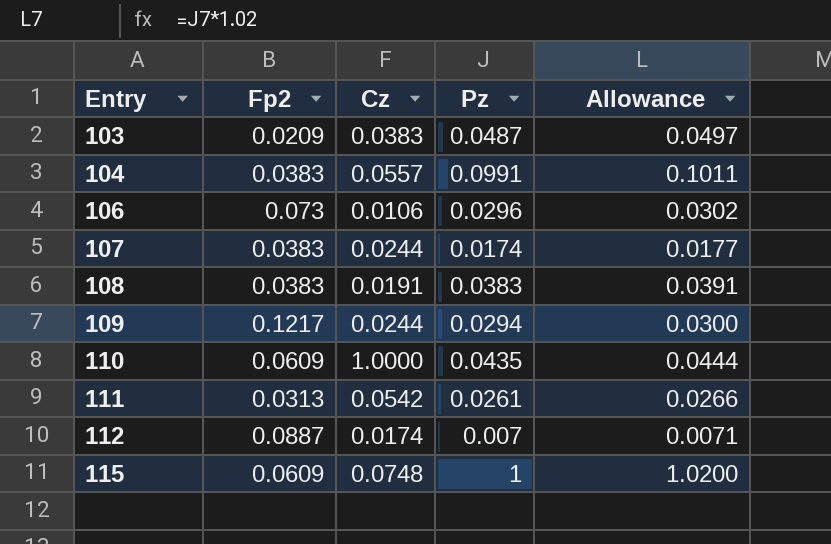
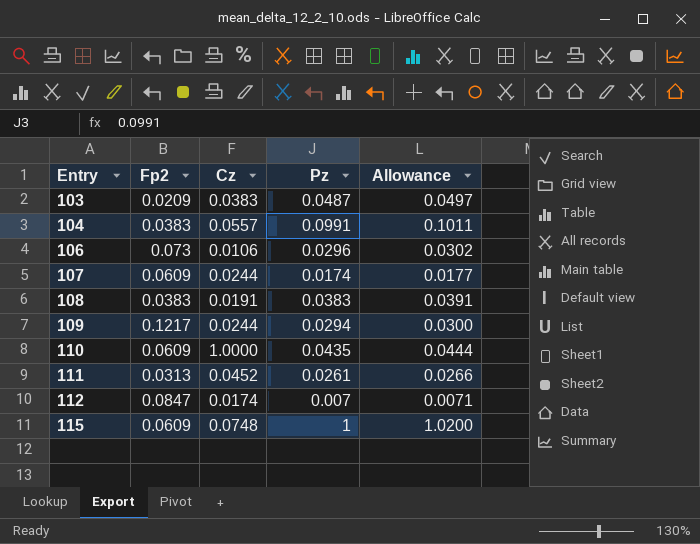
107 | Fp2: 0.0383 -> 0.0609
111 | Cz: 0.0542 -> 0.0452
112 | Fp2: 0.0887 -> 0.0847

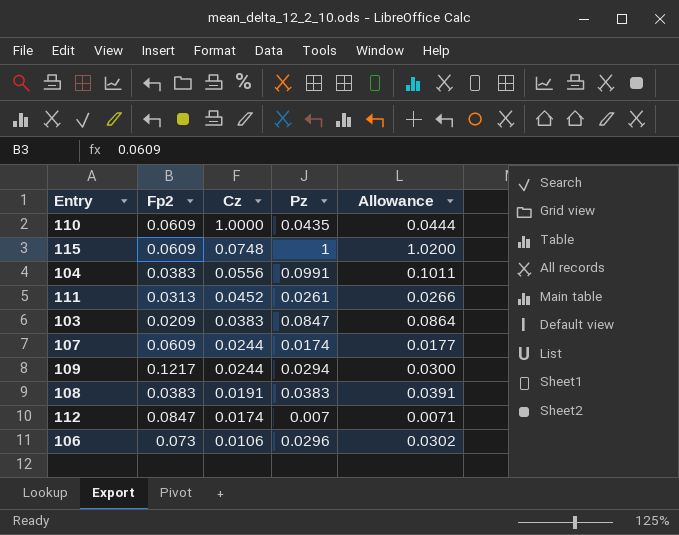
row order: Entry ascending -> Cz descending
104 | Cz: 0.0557 -> 0.0556
103 | Pz: 0.0487 -> 0.0847
103 | Allowance: 0.0497 -> 0.0864

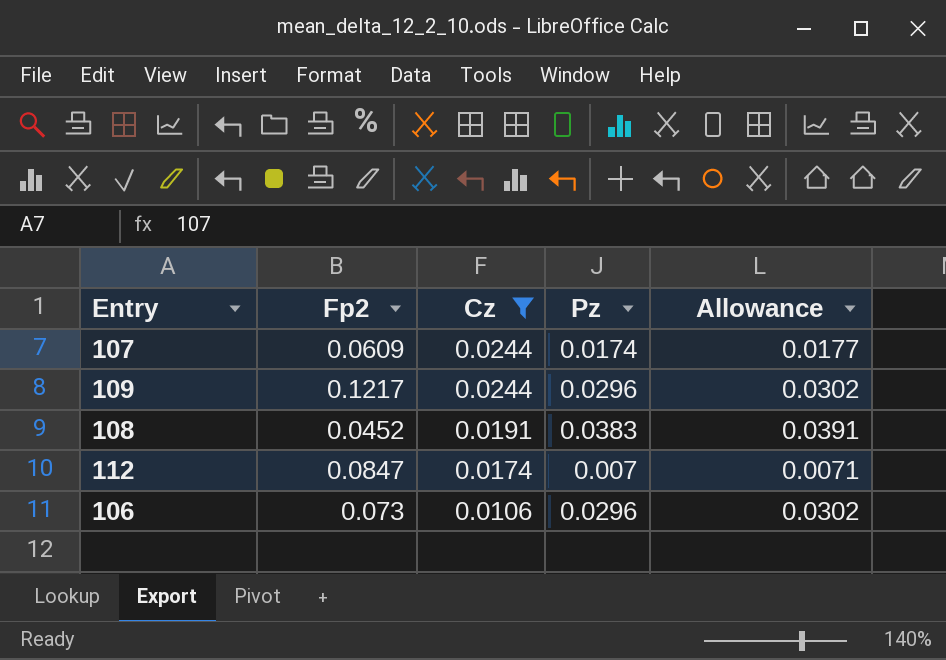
filter: none -> Cz <= 0.0244
109 | Pz: 0.0294 -> 0.0296
109 | Allowance: 0.0300 -> 0.0302
108 | Fp2: 0.0383 -> 0.0452

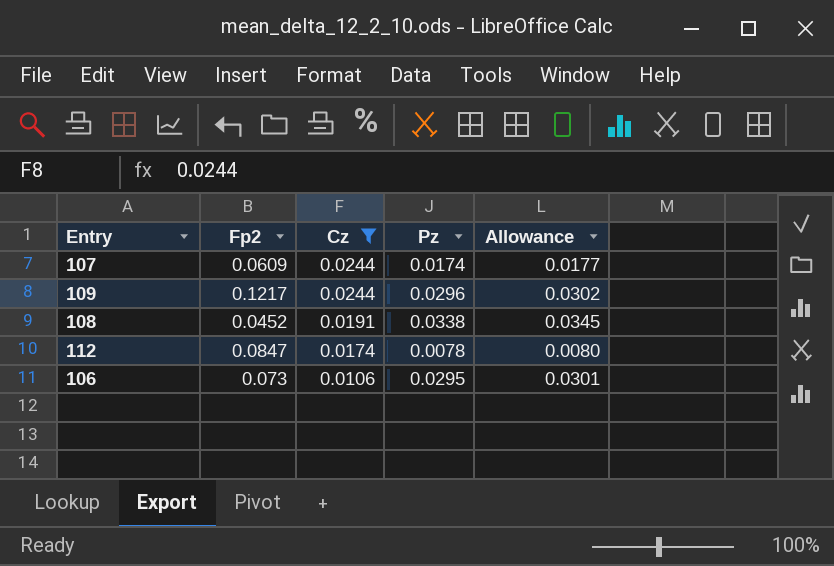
108 | Pz: 0.0383 -> 0.0338
108 | Allowance: 0.0391 -> 0.0345
112 | Pz: 0.007 -> 0.0078
112 | Allowance: 0.0071 -> 0.0080
106 | Pz: 0.0296 -> 0.0295
106 | Allowance: 0.0302 -> 0.0301

